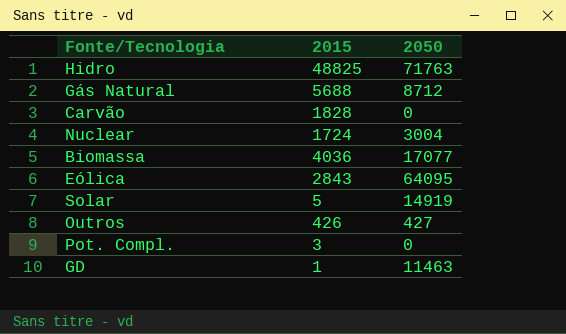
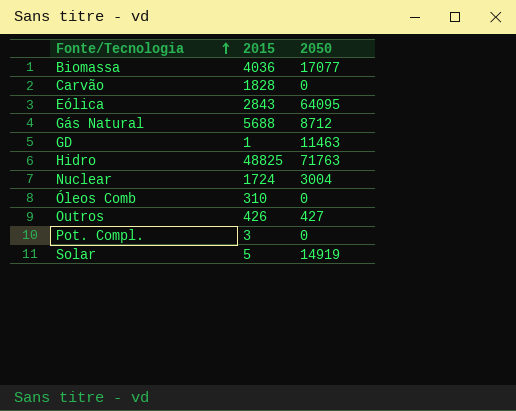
row order: none -> Fonte/Tecnologia ascending
row Óleos Comb: none -> 310 | 0

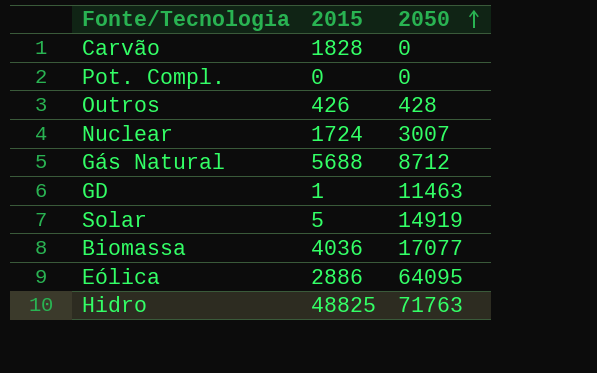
row order: Fonte/Tecnologia ascending -> 2050 ascending
row Óleos Comb: 310 | 0 -> none
Pot. Compl. | 2015: 3 -> 0
Outros | 2050: 427 -> 428
Nuclear | 2050: 3004 -> 3007
Eólica | 2015: 2843 -> 2886

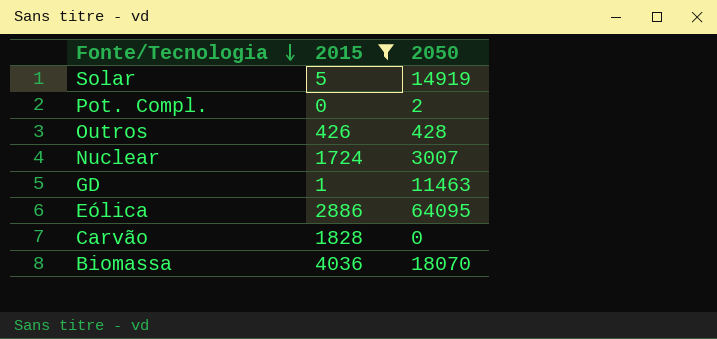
filter: none -> 2015 <= 4036
row order: 2050 ascending -> Fonte/Tecnologia descending
Pot. Compl. | 2050: 0 -> 2
Biomassa | 2050: 17077 -> 18070

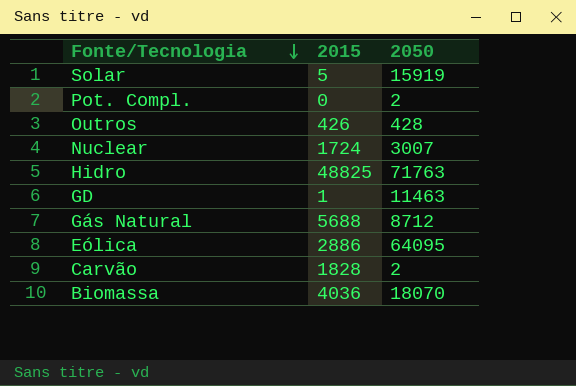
filter: 2015 <= 4036 -> none
Solar | 2050: 14919 -> 15919
Carvão | 2050: 0 -> 2

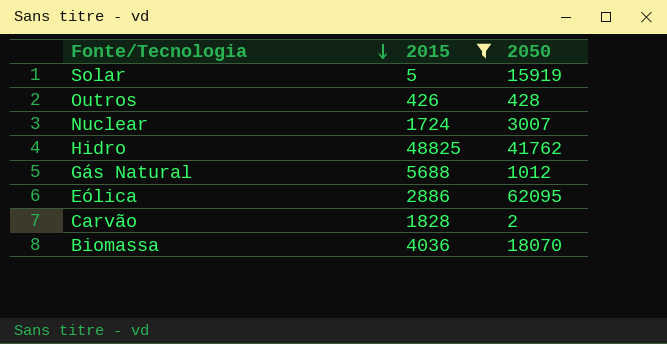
filter: none -> 2015 >= 5
Hidro | 2050: 71763 -> 41762
Gás Natural | 2050: 8712 -> 1012
Eólica | 2050: 64095 -> 62095

